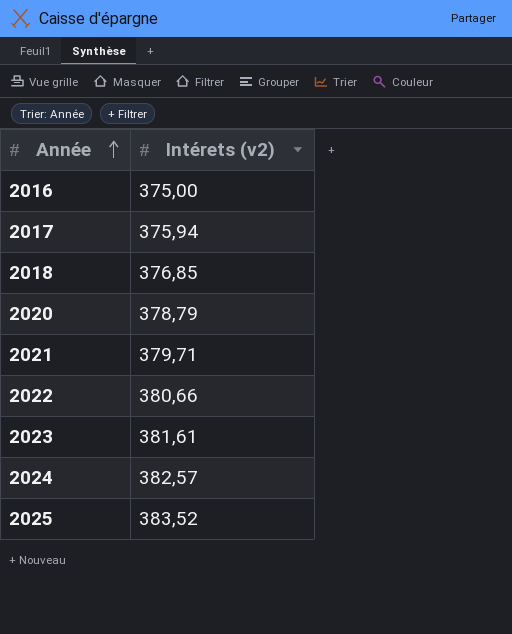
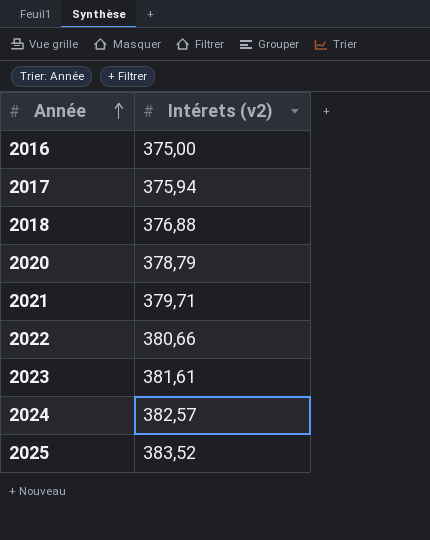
2018 | Intérets (v2): 376,85 -> 376,88

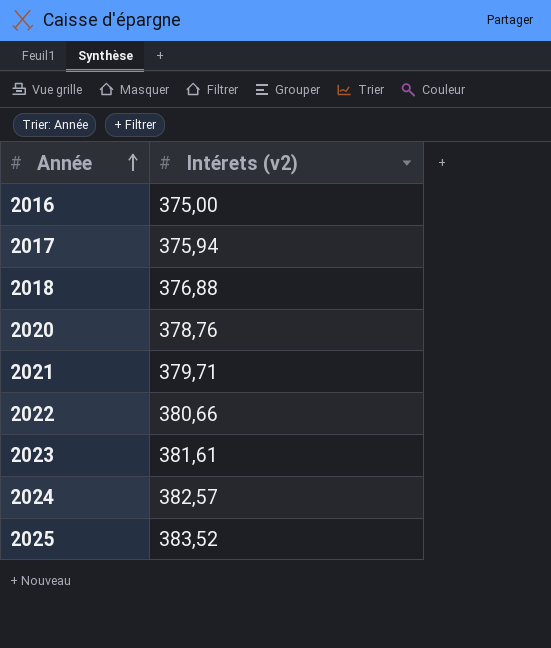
2020 | Intérets (v2): 378,79 -> 378,76

